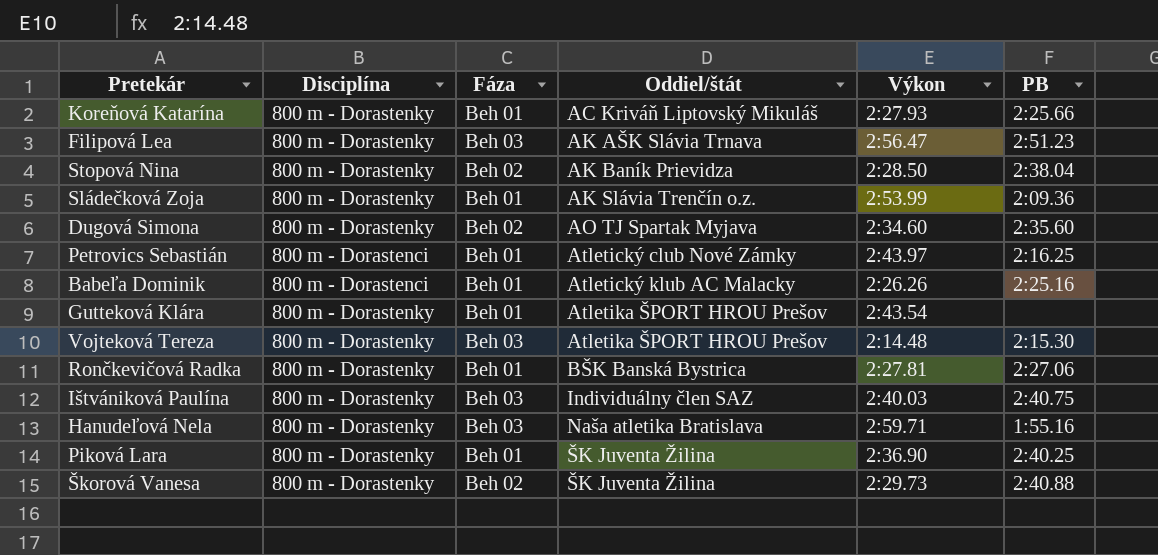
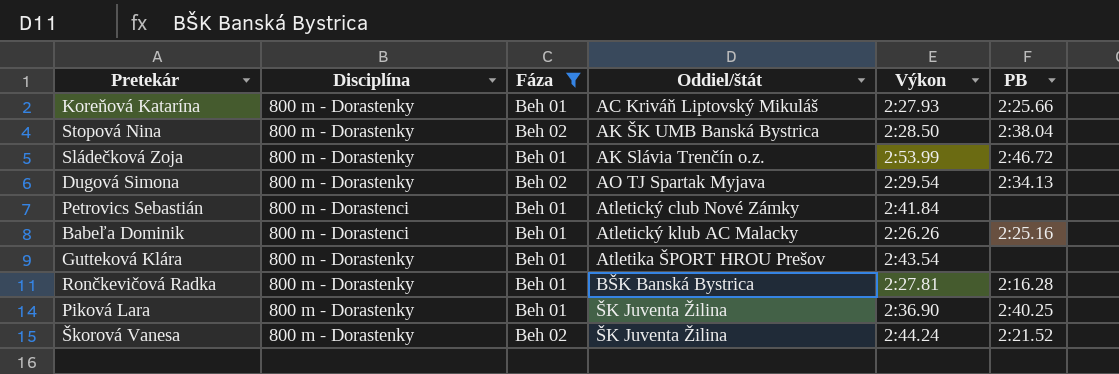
filter: none -> Fáza != Beh 03
Stopová Nina | Oddiel/štát: AK Baník Prievidza -> AK ŠK UMB Banská Bystrica
Sládečková Zoja | PB: 2:09.36 -> 2:46.72
Dugová Simona | Výkon: 2:34.60 -> 2:29.54
Dugová Simona | PB: 2:35.60 -> 2:34.13
Petrovics Sebastián | Výkon: 2:43.97 -> 2:41.84
Petrovics Sebastián | PB: 2:16.25 -> none
Rončkevičová Radka | PB: 2:27.06 -> 2:16.28
Škorová Vanesa | Výkon: 2:29.73 -> 2:44.24
Škorová Vanesa | PB: 2:40.88 -> 2:21.52

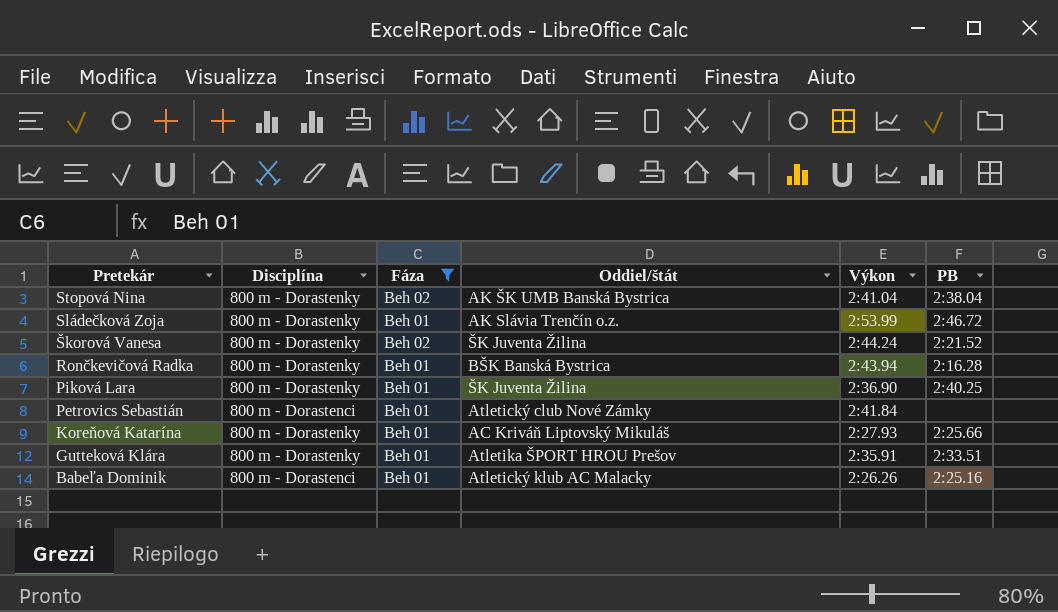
row order: Oddiel/štát ascending -> Pretekár descending
row Dugová Simona: 800 m - Dorastenky | Beh 02 | AO TJ Spartak Myjava | 2:29.54 | 2:34.13 -> none
Stopová Nina | Výkon: 2:28.50 -> 2:41.04
Rončkevičová Radka | Výkon: 2:27.81 -> 2:43.94
Gutteková Klára | Výkon: 2:43.54 -> 2:35.91
Gutteková Klára | PB: none -> 2:33.51

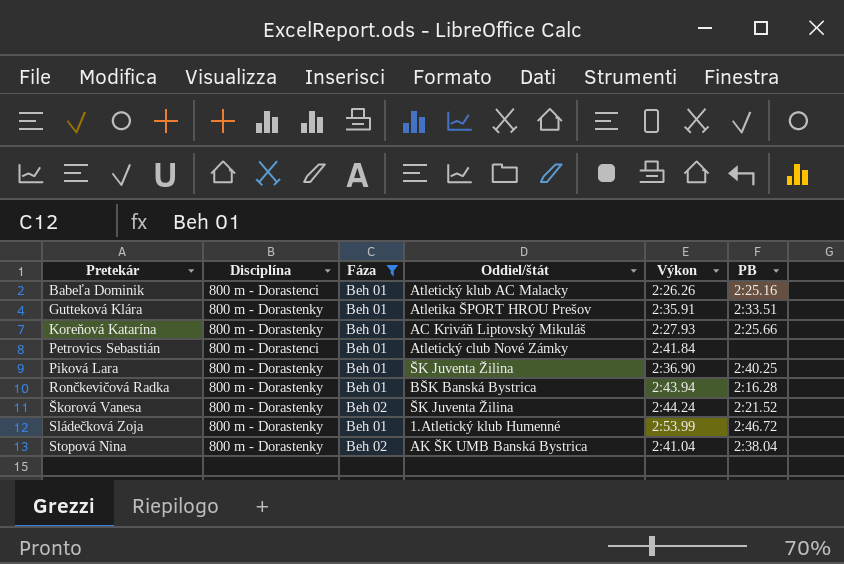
row order: Pretekár descending -> Pretekár ascending
Sládečková Zoja | Oddiel/štát: AK Slávia Trenčín o.z. -> 1.Atletický klub Humenné

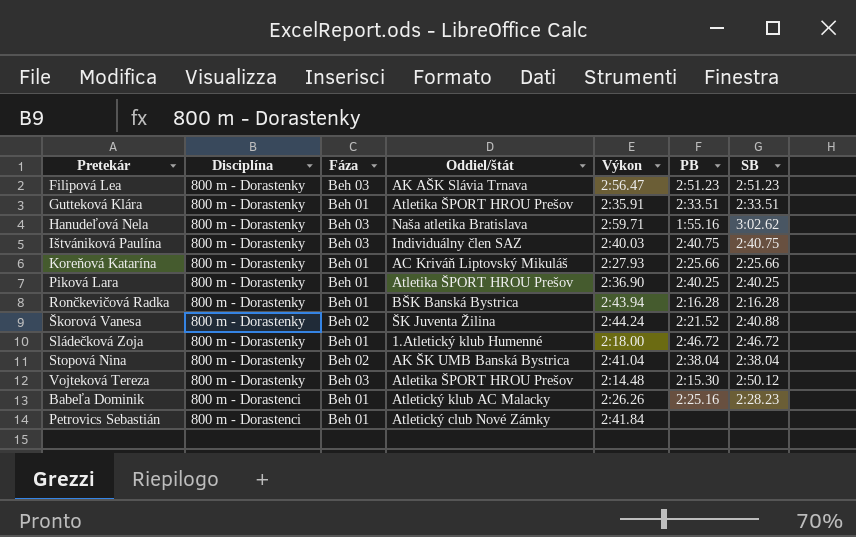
filter: Fáza != Beh 03 -> none
row order: Pretekár ascending -> Disciplína descending
column SB | position: none -> 7
Piková Lara | Oddiel/štát: ŠK Juventa Žilina -> Atletika ŠPORT HROU Prešov
Sládečková Zoja | Výkon: 2:53.99 -> 2:18.00

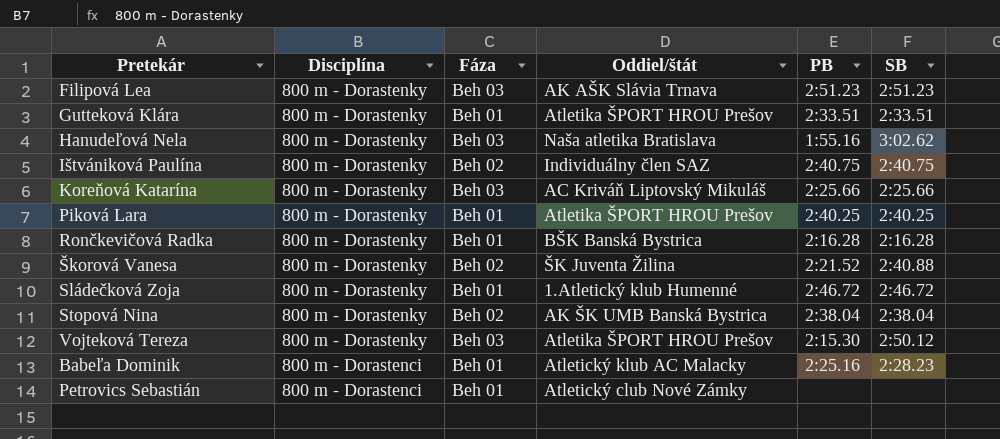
column Výkon | position: 5 -> none
Ištvániková Paulína | Fáza: Beh 03 -> Beh 02
Koreňová Katarína | Fáza: Beh 01 -> Beh 03

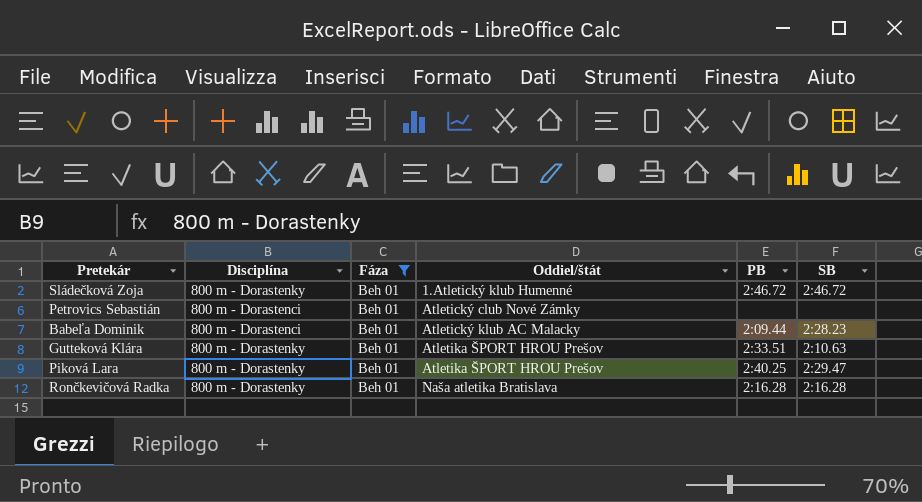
filter: none -> Fáza = Beh 01
row order: Disciplína descending -> Oddiel/štát ascending
Babeľa Dominik | PB: 2:25.16 -> 2:09.44
Gutteková Klára | SB: 2:33.51 -> 2:10.63
Piková Lara | SB: 2:40.25 -> 2:29.47
Rončkevičová Radka | Oddiel/štát: BŠK Banská Bystrica -> Naša atletika Bratislava

